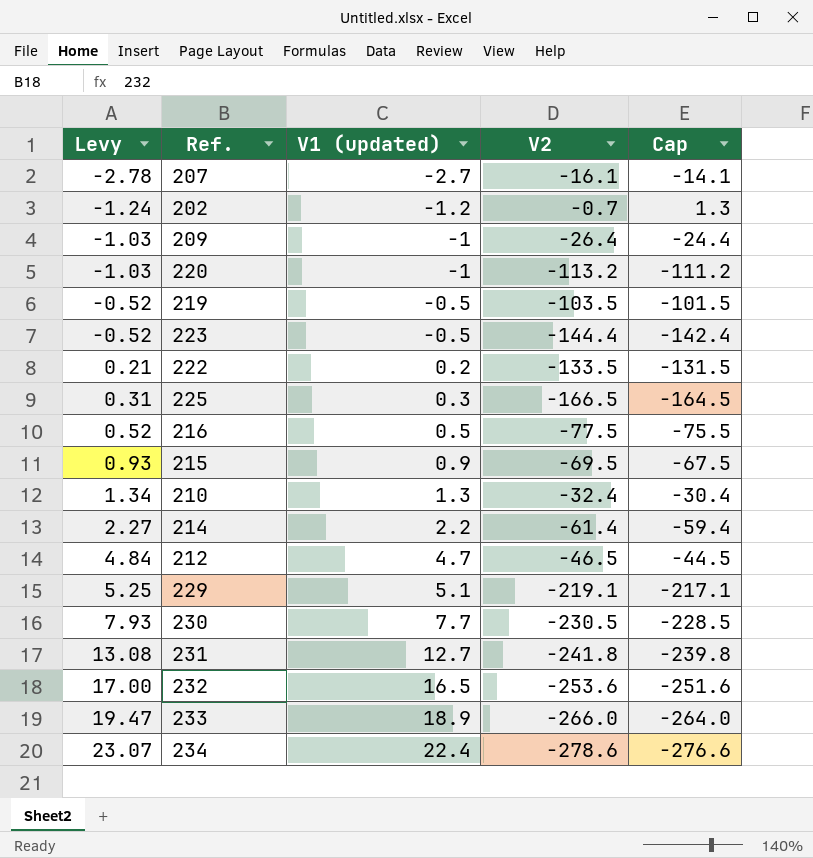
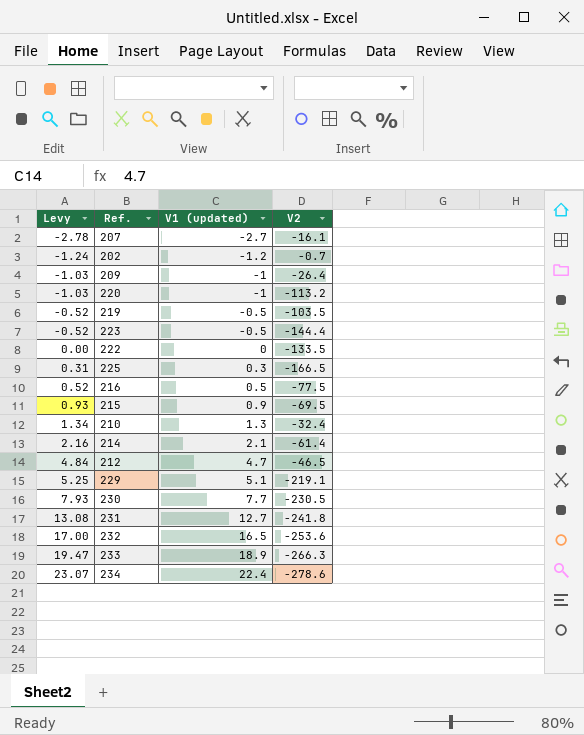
column Cap | formula: [V2] + 2 -> none
222 | Levy: 0.21 -> 0.00
222 | V1 (updated): 0.2 -> 0
214 | Levy: 2.27 -> 2.16
214 | V1 (updated): 2.2 -> 2.1
233 | V2: -266.0 -> -266.3

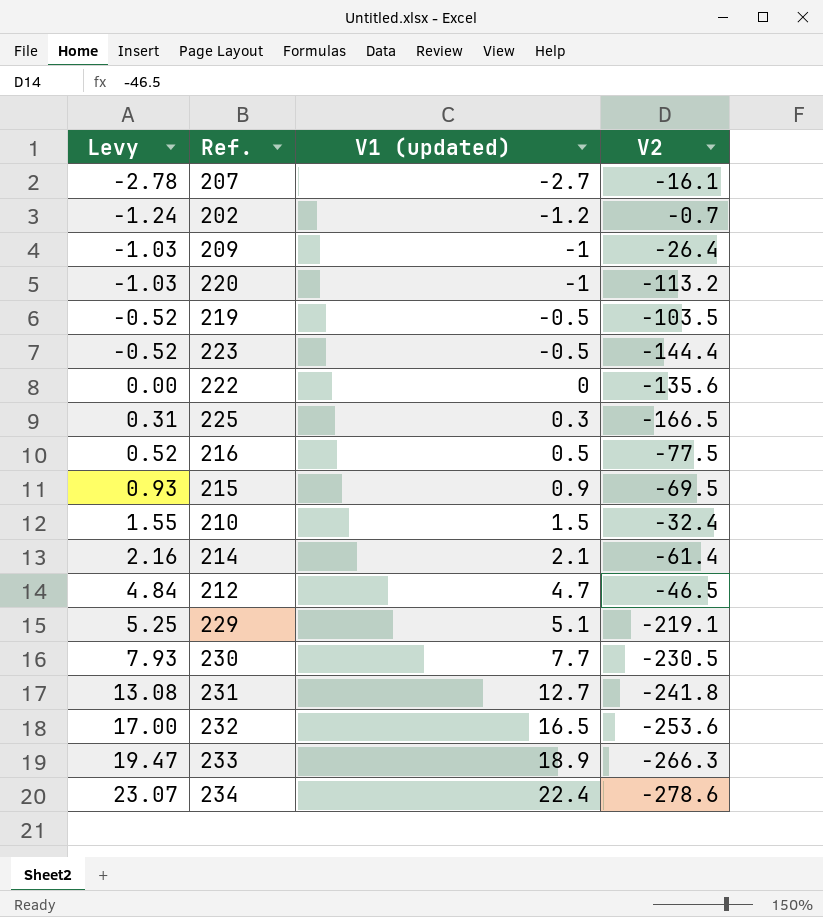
222 | V2: -133.5 -> -135.6
210 | Levy: 1.34 -> 1.55
210 | V1 (updated): 1.3 -> 1.5

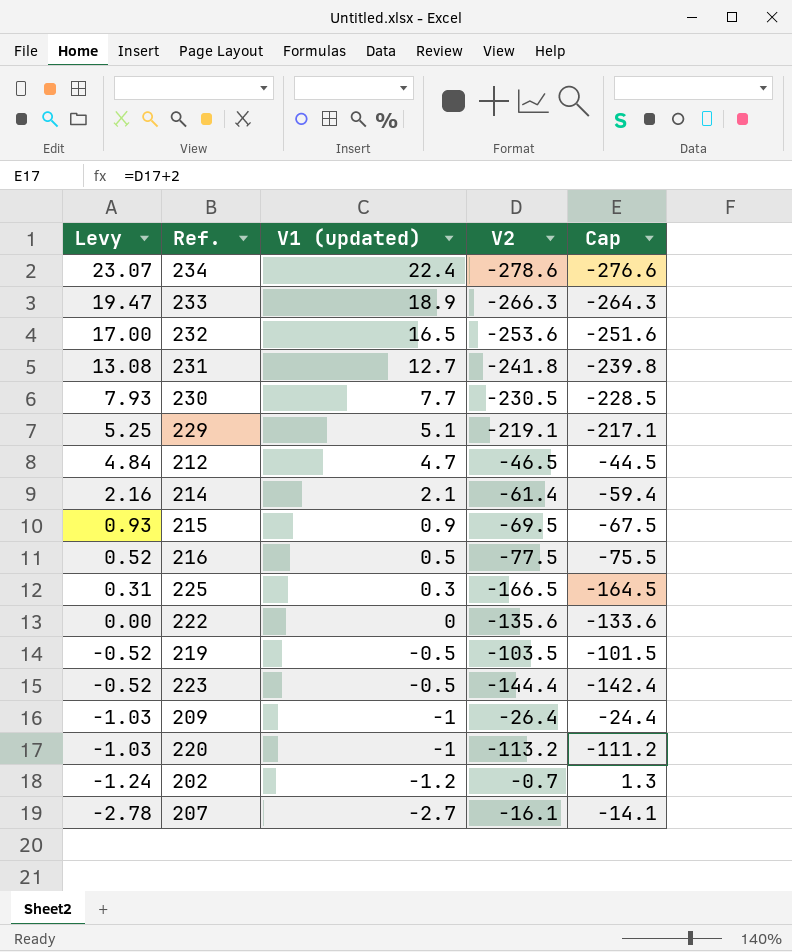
row order: Levy ascending -> Levy descending
column Cap | formula: none -> [V2] + 2
row 210: 1.55 | 1.5 | -32.4 -> none

